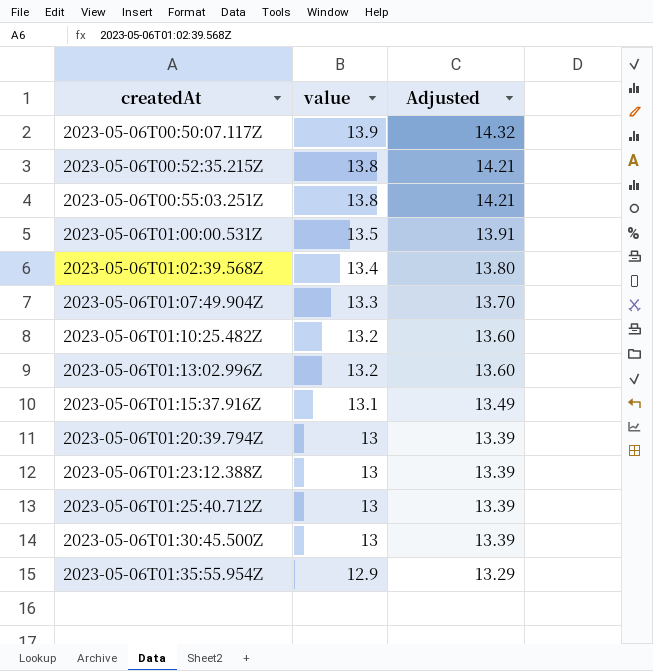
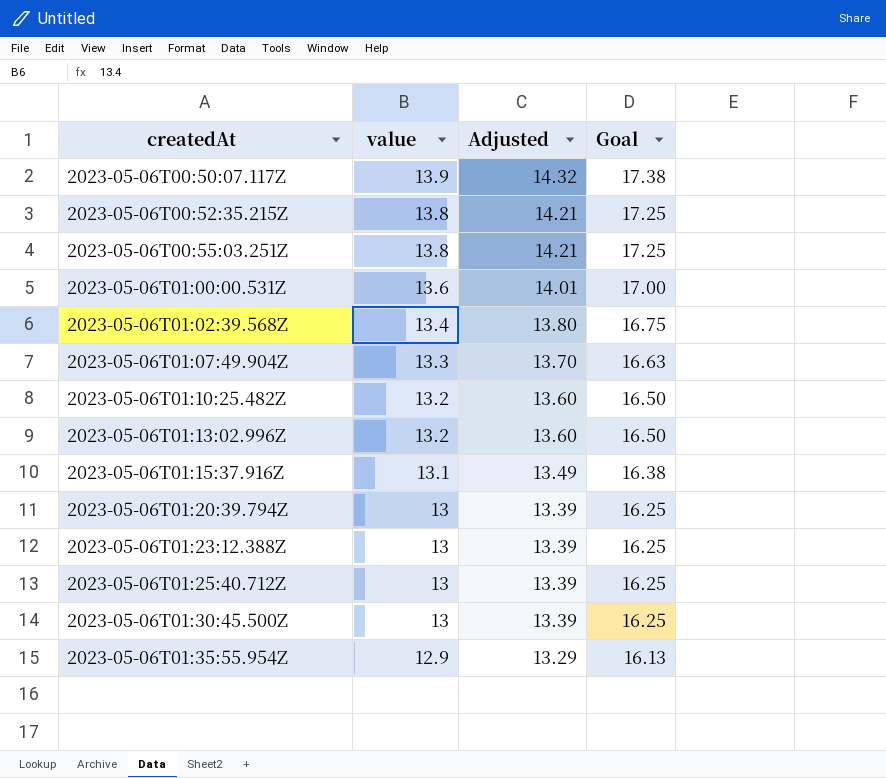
column Goal | formula: none -> [value] * 1.25
2023-05-06T01:00:00.531Z | value: 13.5 -> 13.6
2023-05-06T01:00:00.531Z | Adjusted: 13.91 -> 14.01

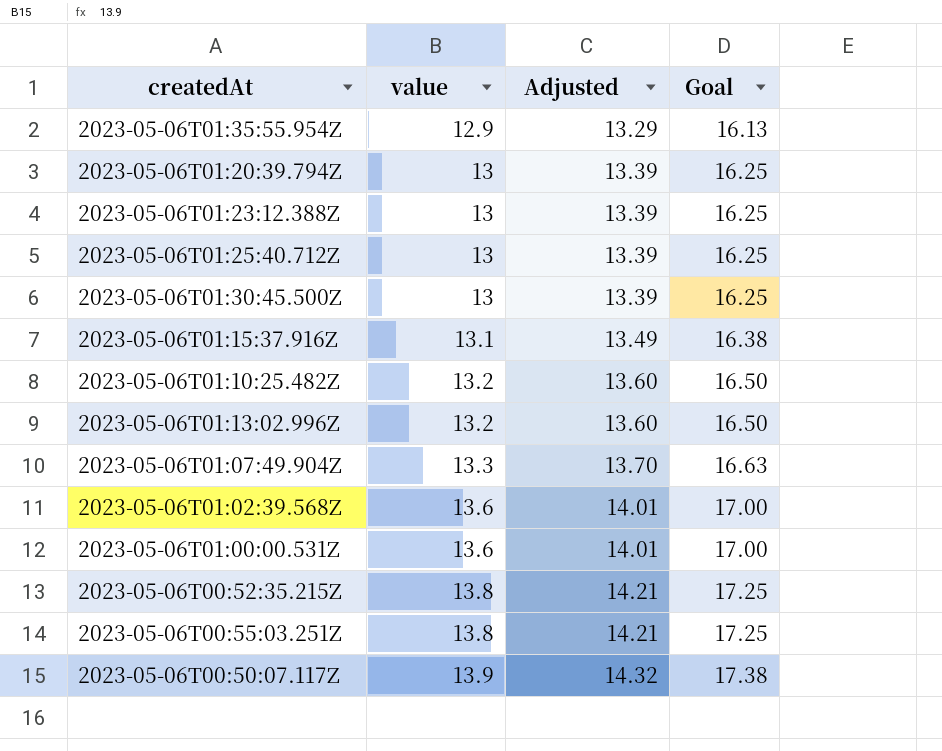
row order: createdAt ascending -> value ascending
2023-05-06T01:02:39.568Z | value: 13.4 -> 13.6
2023-05-06T01:02:39.568Z | Adjusted: 13.80 -> 14.01
2023-05-06T01:02:39.568Z | Goal: 16.75 -> 17.00

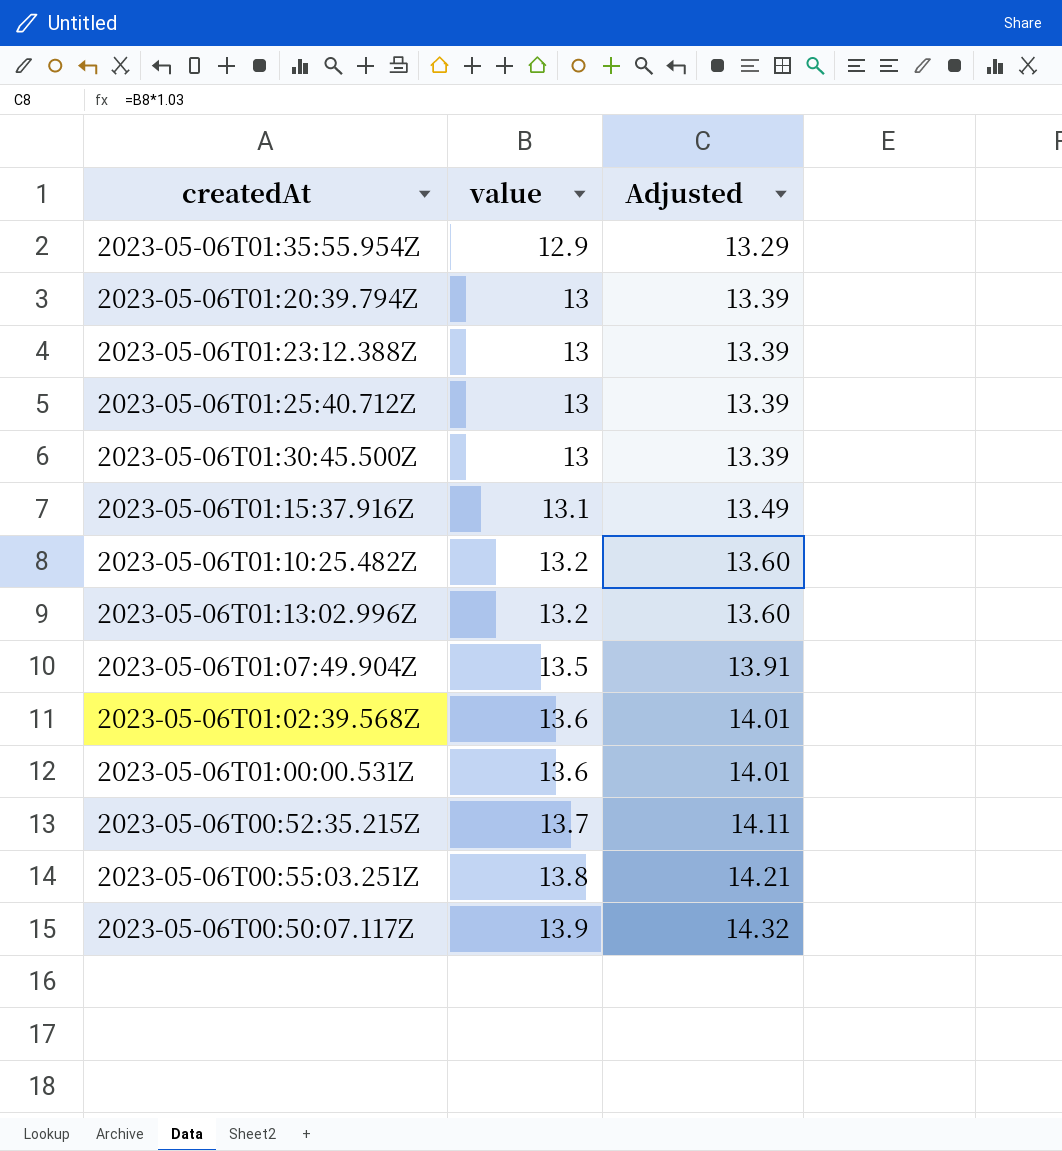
column Goal | formula: [value] * 1.25 -> none
2023-05-06T01:07:49.904Z | value: 13.3 -> 13.5
2023-05-06T01:07:49.904Z | Adjusted: 13.70 -> 13.91
2023-05-06T00:52:35.215Z | value: 13.8 -> 13.7
2023-05-06T00:52:35.215Z | Adjusted: 14.21 -> 14.11

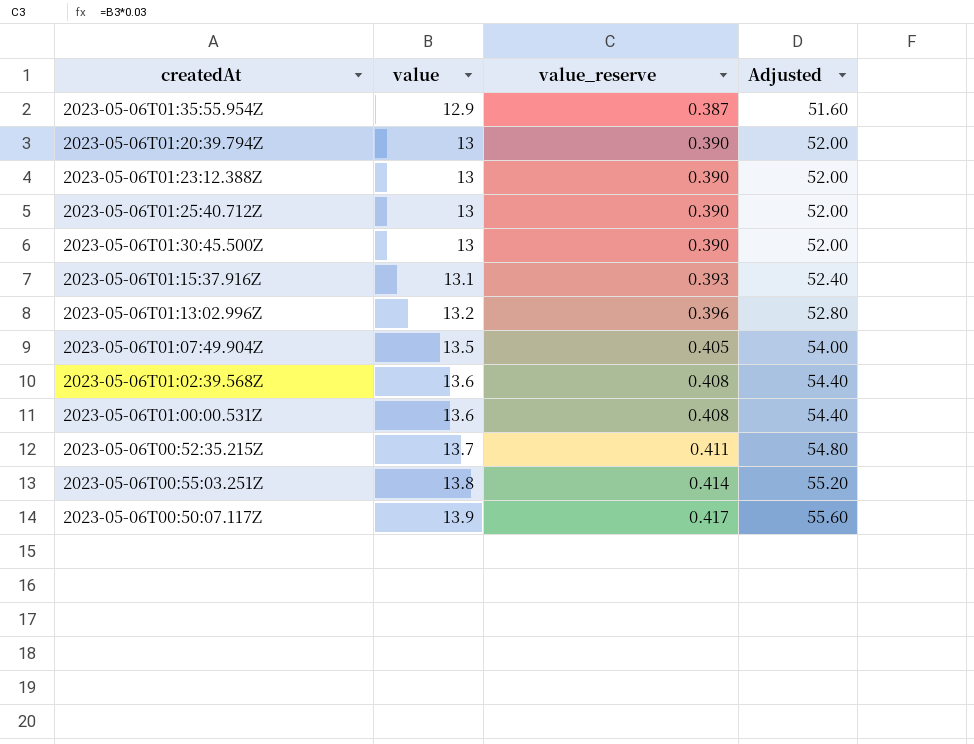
column value_reserve | formula: none -> [value] * 0.03
column Adjusted | formula: [value] * 1.03 -> [value] * 4
row 2023-05-06T01:10:25.482Z: 13.2 | 13.60 -> none

